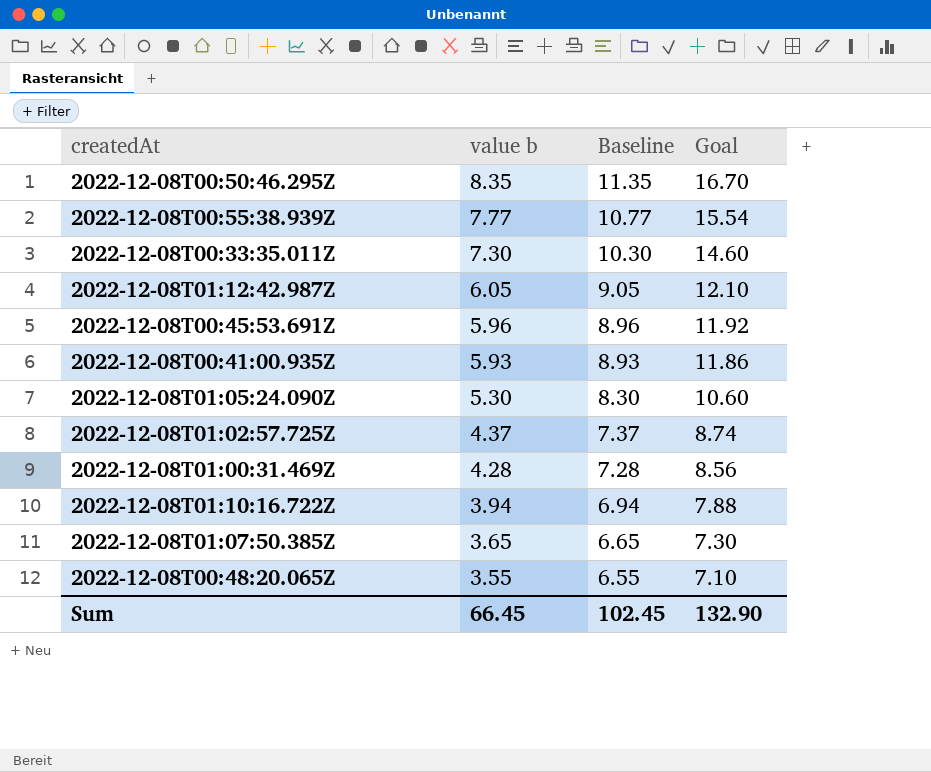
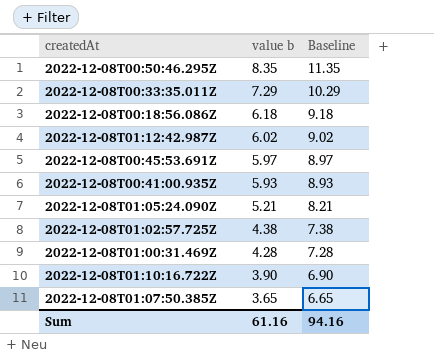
column Goal | formula: [value b] * 2 -> none
row 2022-12-08T00:55:38.939Z: 7.77 | 10.77 | 15.54 -> none
row 2022-12-08T00:48:20.065Z: 3.55 | 6.55 | 7.10 -> none
2022-12-08T00:33:35.011Z | value b: 7.30 -> 7.29
2022-12-08T00:33:35.011Z | Baseline: 10.30 -> 10.29
row 2022-12-08T00:18:56.086Z: none -> 6.18 | 9.18
2022-12-08T01:12:42.987Z | value b: 6.05 -> 6.02
2022-12-08T01:12:42.987Z | Baseline: 9.05 -> 9.02
2022-12-08T00:45:53.691Z | value b: 5.96 -> 5.97
2022-12-08T00:45:53.691Z | Baseline: 8.96 -> 8.97
2022-12-08T01:05:24.090Z | value b: 5.30 -> 5.21
2022-12-08T01:05:24.090Z | Baseline: 8.30 -> 8.21
2022-12-08T01:02:57.725Z | value b: 4.37 -> 4.38
2022-12-08T01:02:57.725Z | Baseline: 7.37 -> 7.38
2022-12-08T01:10:16.722Z | value b: 3.94 -> 3.90
2022-12-08T01:10:16.722Z | Baseline: 6.94 -> 6.90
Sum | value b: 66.45 -> 61.16
Sum | Baseline: 102.45 -> 94.16

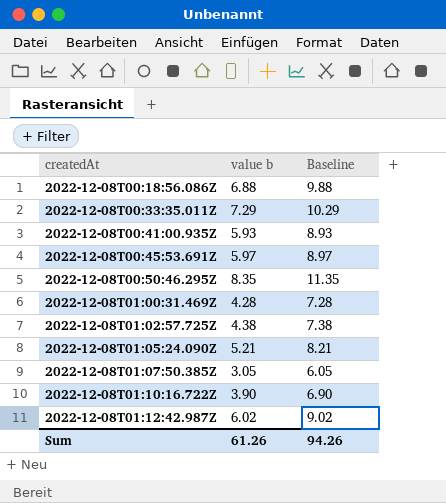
row order: value b descending -> createdAt ascending
2022-12-08T00:18:56.086Z | value b: 6.18 -> 6.88
2022-12-08T00:18:56.086Z | Baseline: 9.18 -> 9.88
2022-12-08T01:07:50.385Z | value b: 3.65 -> 3.05
2022-12-08T01:07:50.385Z | Baseline: 6.65 -> 6.05
Sum | value b: 61.16 -> 61.26
Sum | Baseline: 94.16 -> 94.26

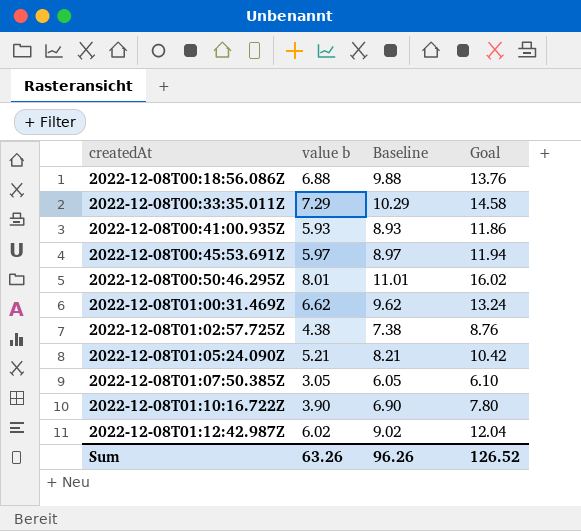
column Goal | formula: none -> [value b] * 2
2022-12-08T00:50:46.295Z | value b: 8.35 -> 8.01
2022-12-08T00:50:46.295Z | Baseline: 11.35 -> 11.01
2022-12-08T01:00:31.469Z | value b: 4.28 -> 6.62
2022-12-08T01:00:31.469Z | Baseline: 7.28 -> 9.62
Sum | value b: 61.26 -> 63.26
Sum | Baseline: 94.26 -> 96.26

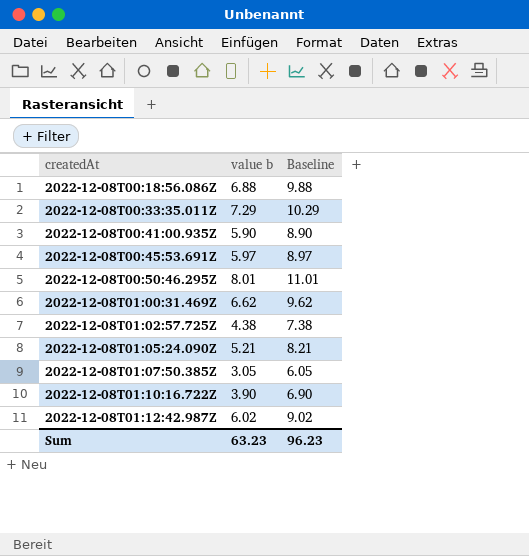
column Goal | formula: [value b] * 2 -> none
2022-12-08T00:41:00.935Z | value b: 5.93 -> 5.90
2022-12-08T00:41:00.935Z | Baseline: 8.93 -> 8.90
Sum | value b: 63.26 -> 63.23
Sum | Baseline: 96.26 -> 96.23

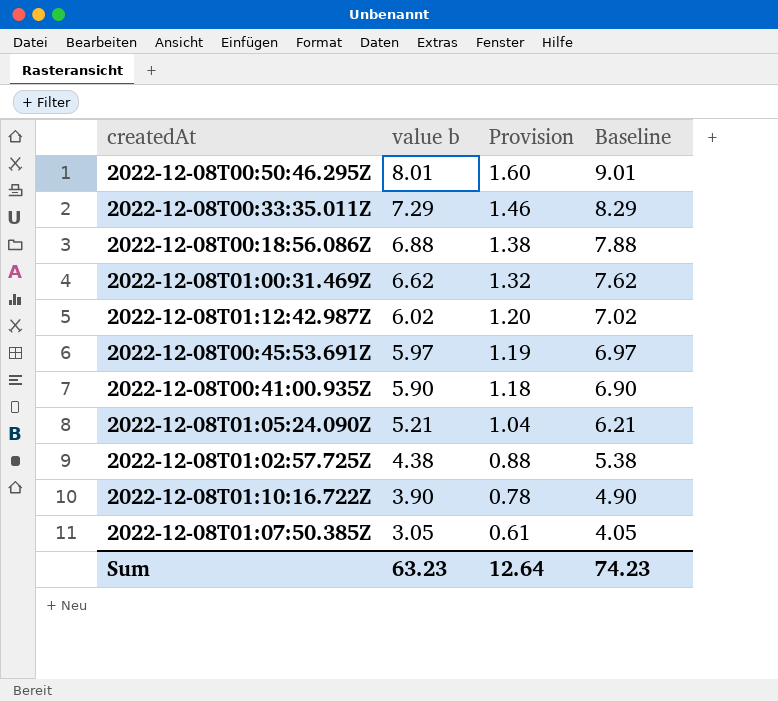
row order: createdAt ascending -> value b descending
column Provision | formula: none -> [value b] * 0.2
column Baseline | formula: [value b] + 3 -> [value b] + 1
Sum | Baseline: 96.23 -> 74.23

